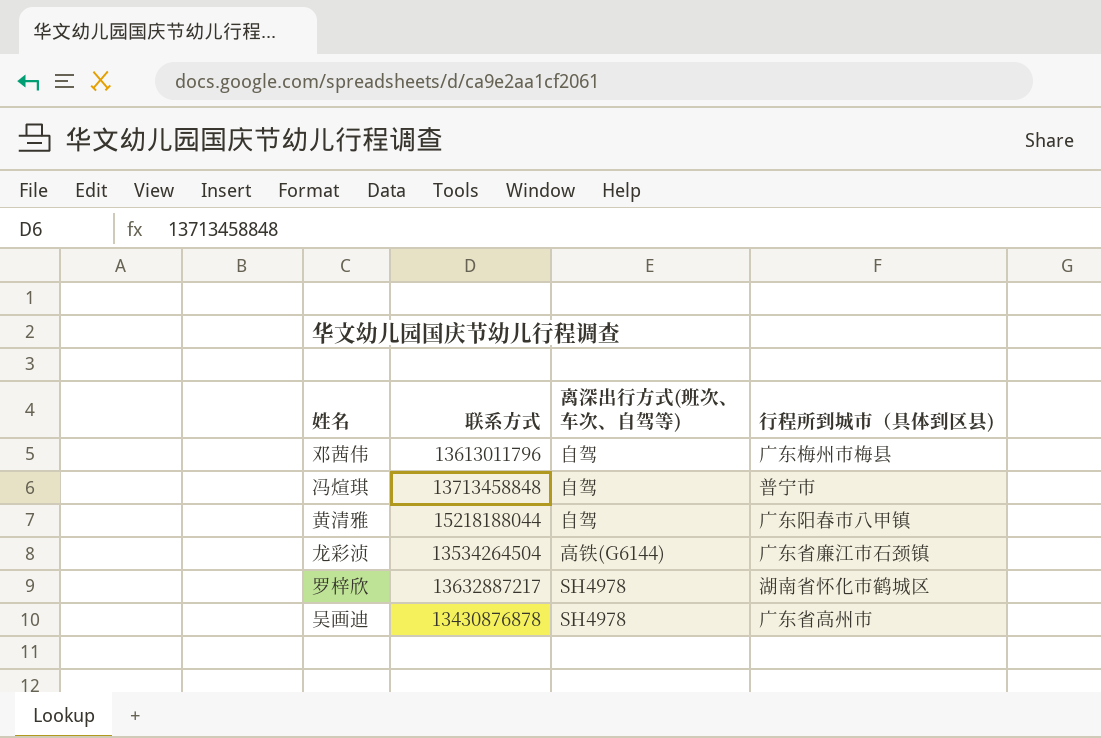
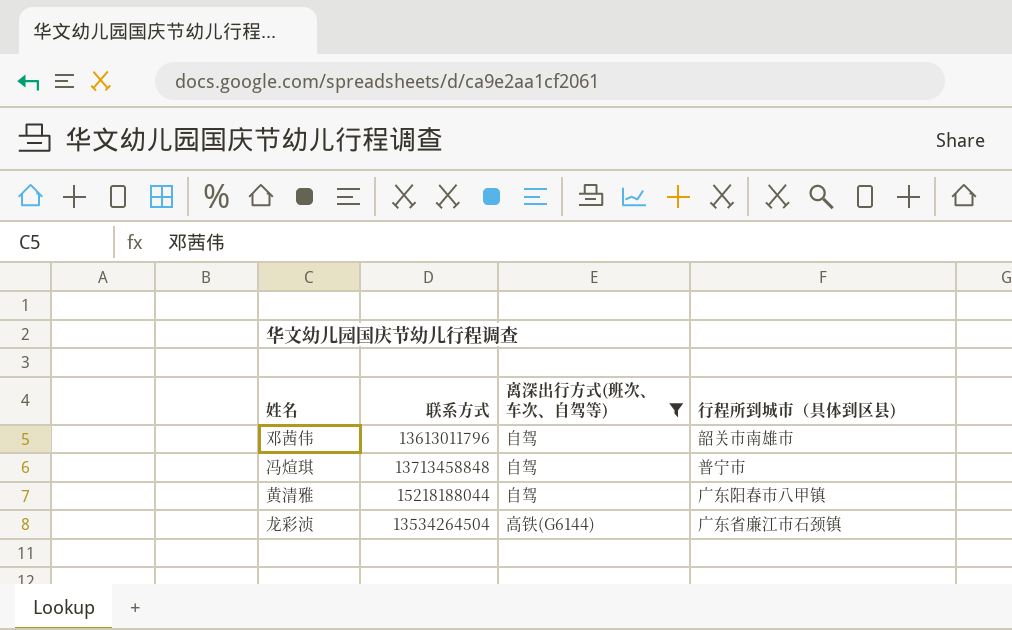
filter: none -> 离深出行方式(班次、车次、自驾等) != SH4978
邓茜伟 | 行程所到城市（具体到区县): 广东梅州市梅县 -> 韶关市南雄市

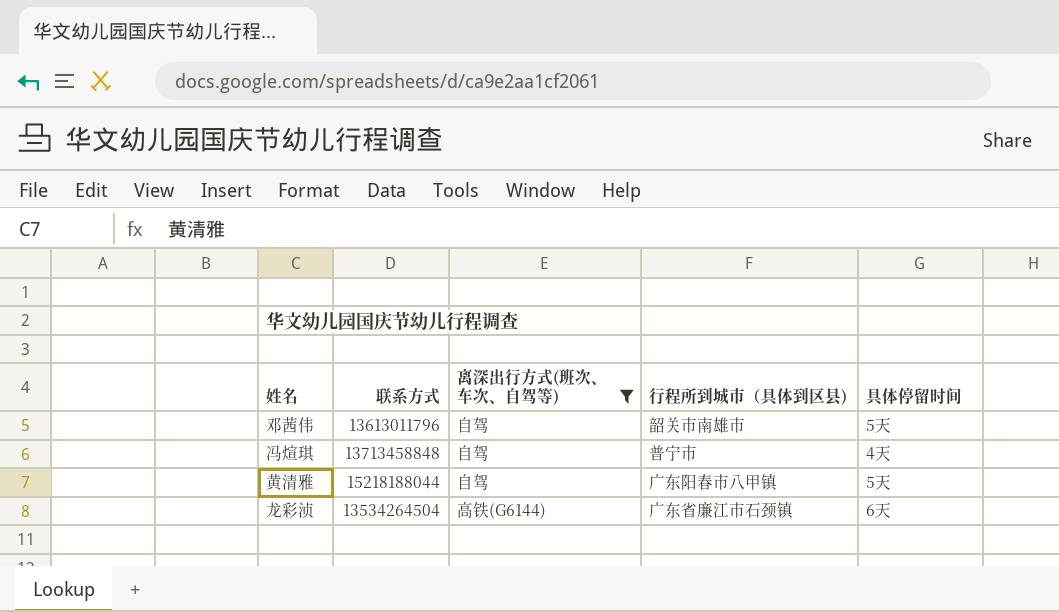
column 具体停留时间 | position: none -> 5

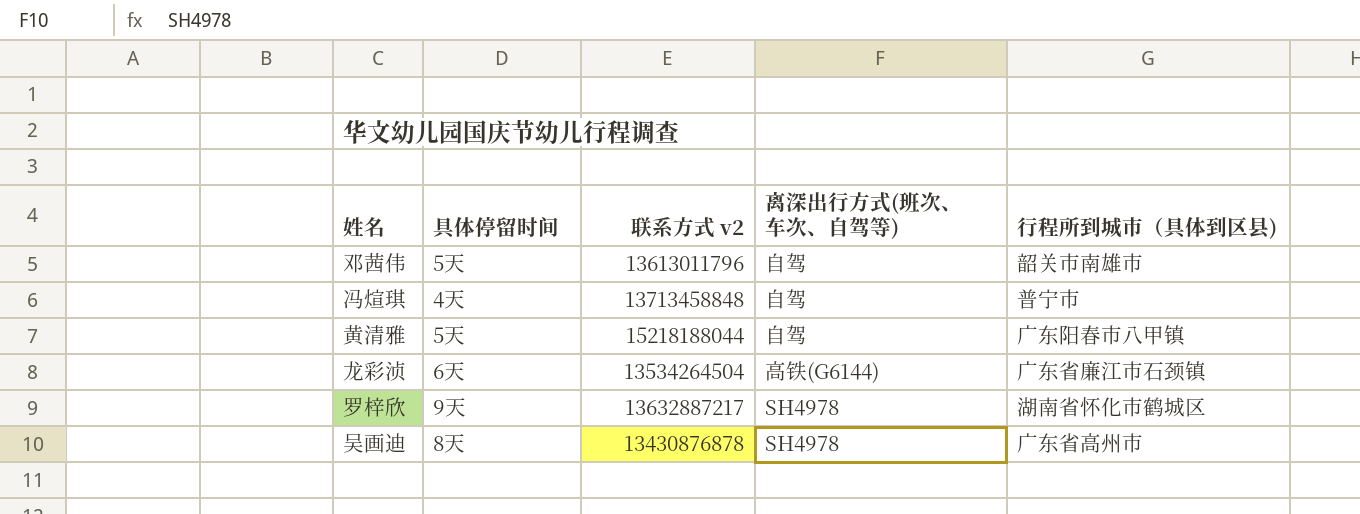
filter: 离深出行方式(班次、车次、自驾等) != SH4978 -> none
column 具体停留时间 | position: 5 -> 2
column name: 联系方式 -> 联系方式 v2

